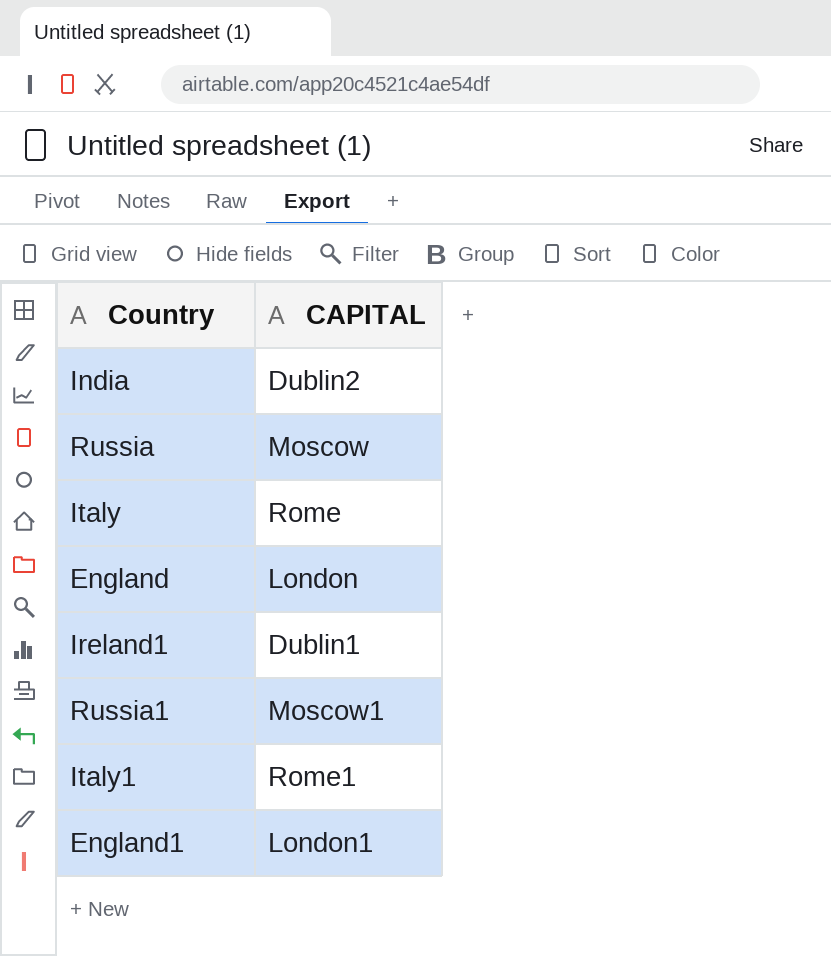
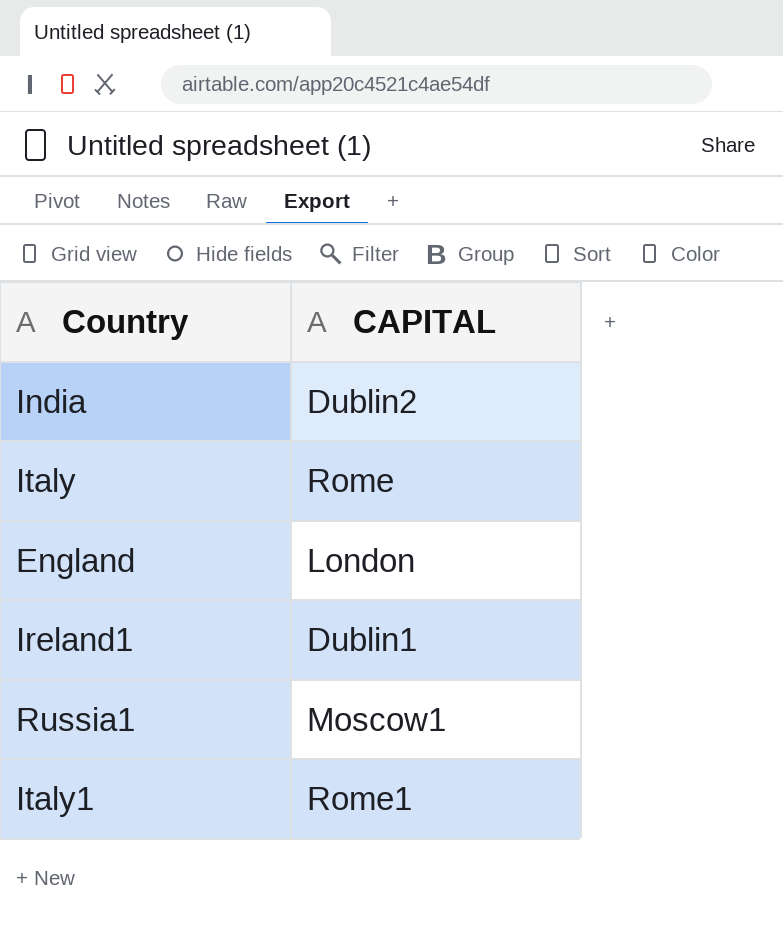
row Russia: Moscow -> none
row England1: London1 -> none

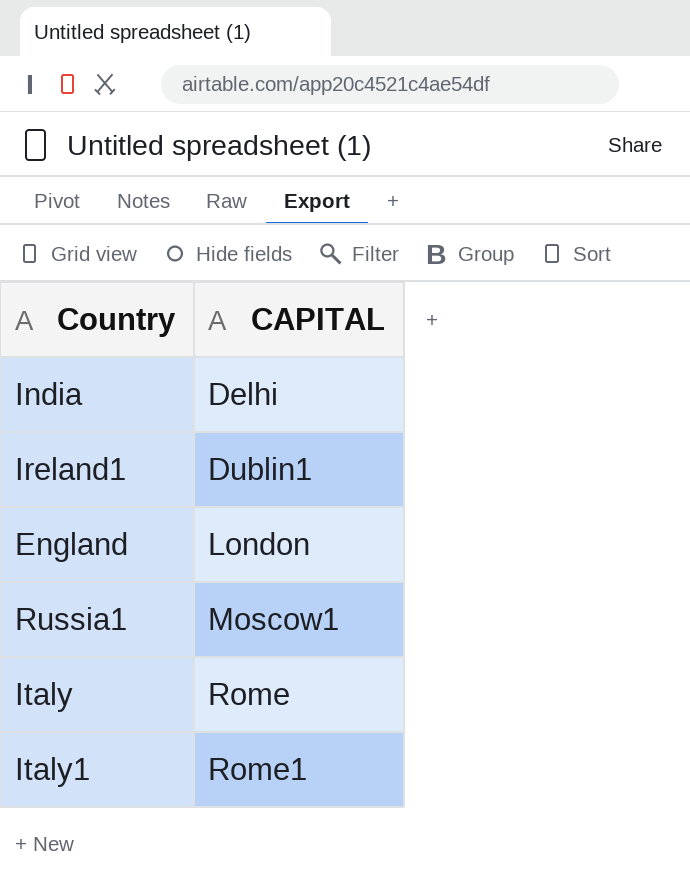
row order: none -> CAPITAL ascending
India | CAPITAL: Dublin2 -> Delhi

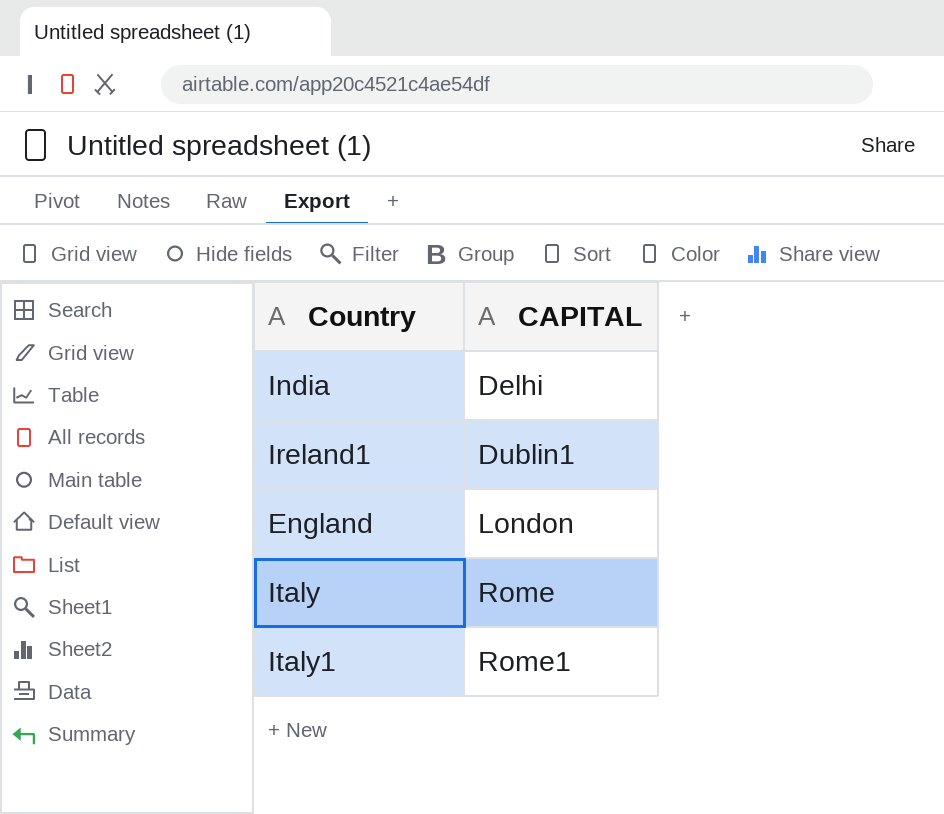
row Russia1: Moscow1 -> none

